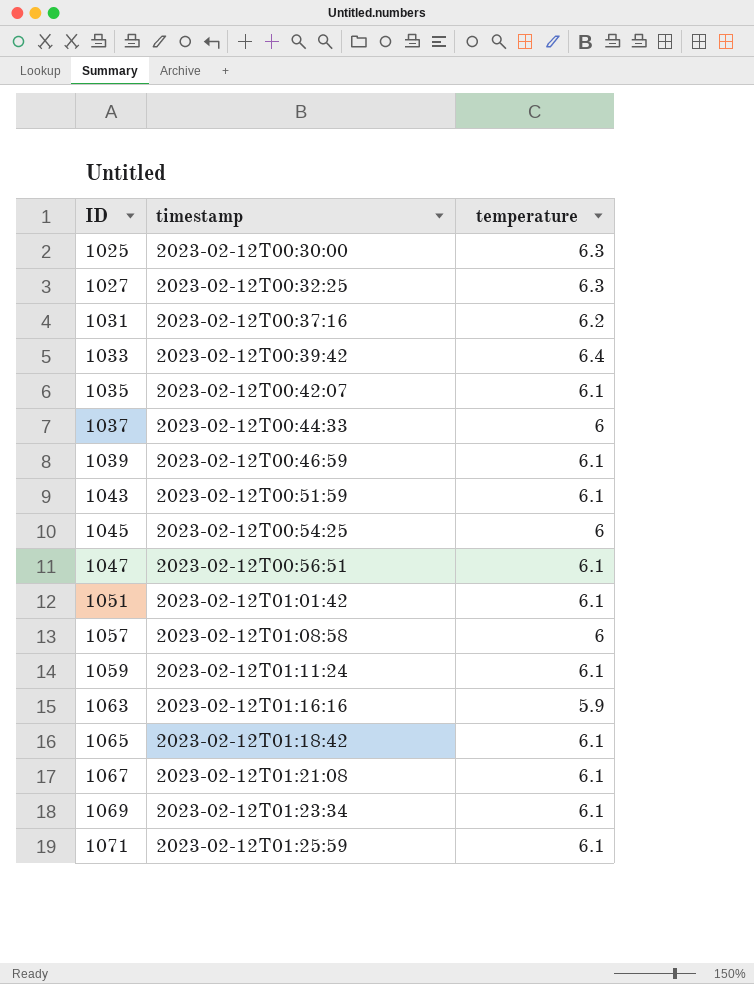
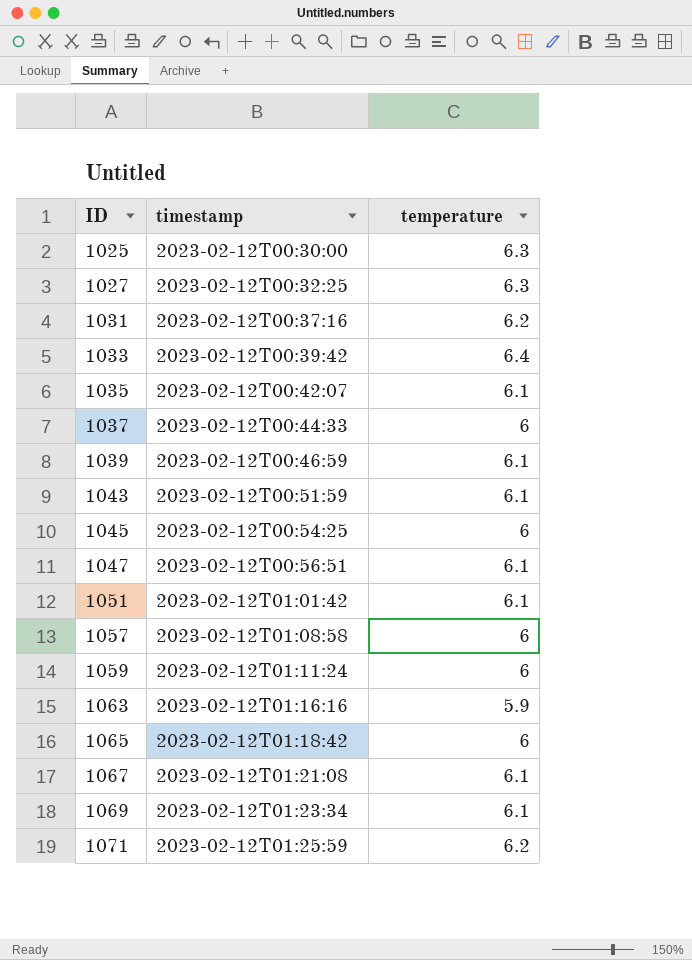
1059 | temperature: 6.1 -> 6
1065 | temperature: 6.1 -> 6
1071 | temperature: 6.1 -> 6.2

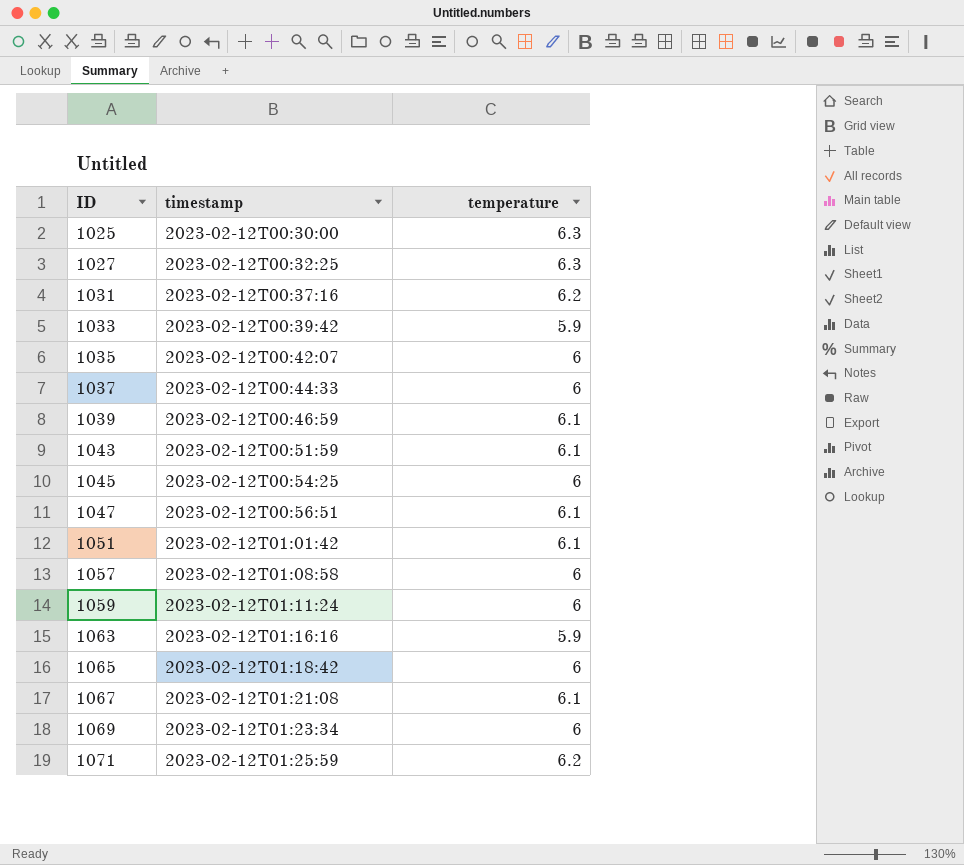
1033 | temperature: 6.4 -> 5.9
1035 | temperature: 6.1 -> 6
1069 | temperature: 6.1 -> 6

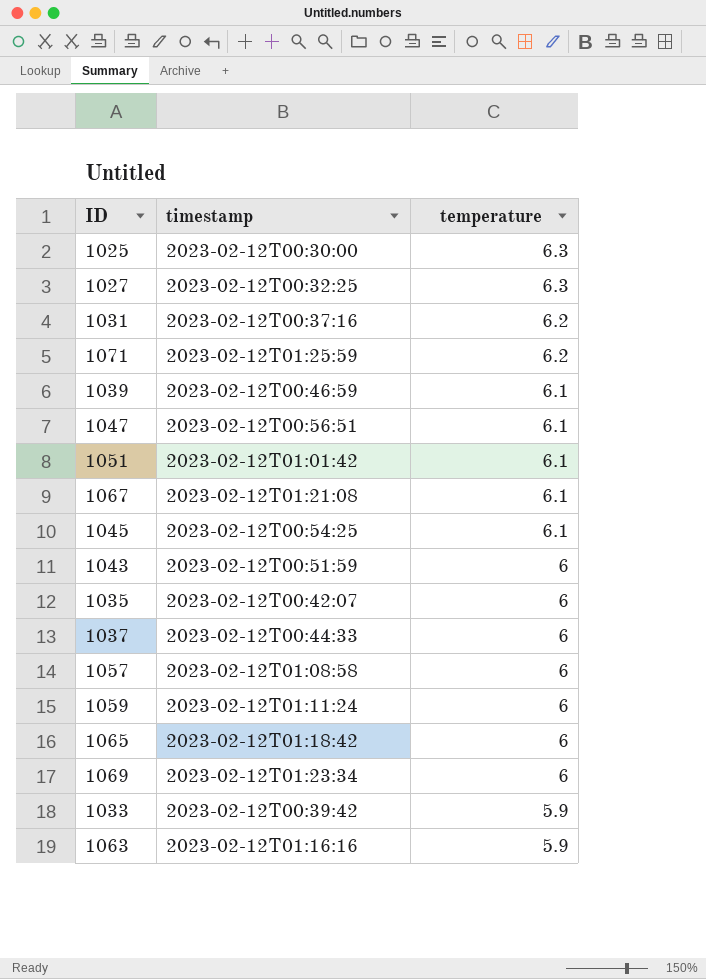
row order: ID ascending -> temperature descending
1045 | temperature: 6 -> 6.1
1043 | temperature: 6.1 -> 6

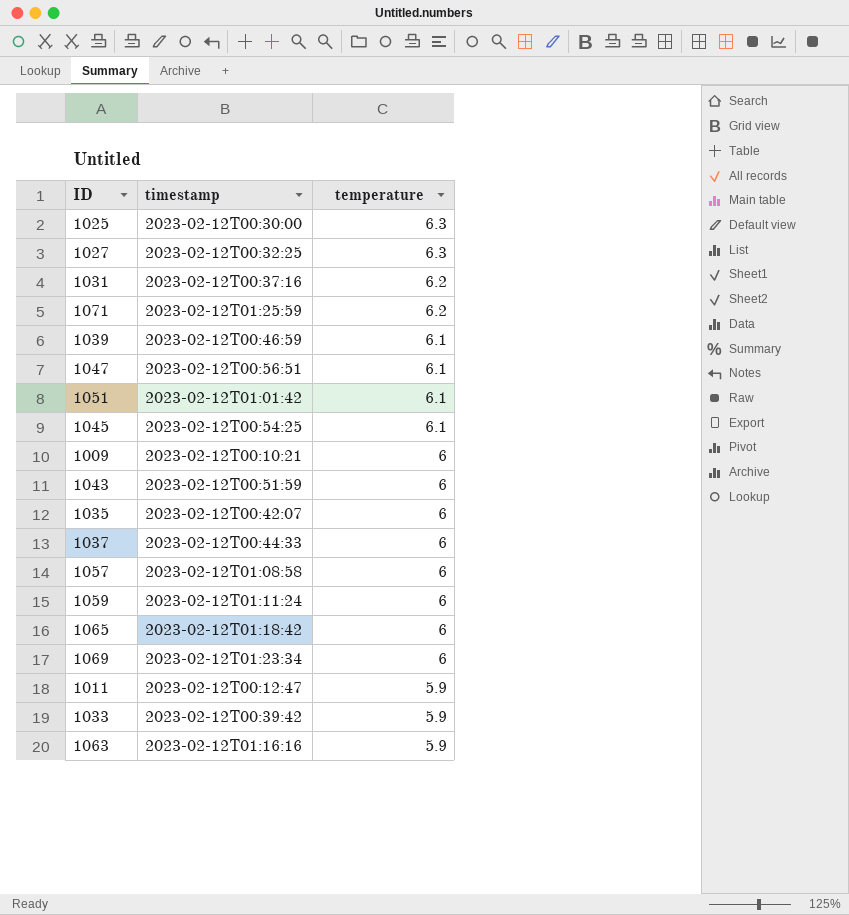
row 1067: 2023-02-12T01:21:08 | 6.1 -> none
row 1009: none -> 2023-02-12T00:10:21 | 6
row 1011: none -> 2023-02-12T00:12:47 | 5.9

